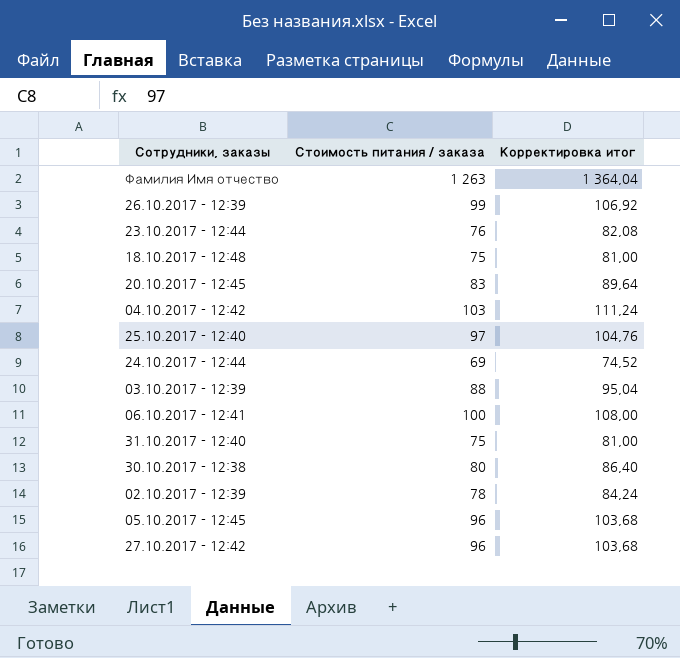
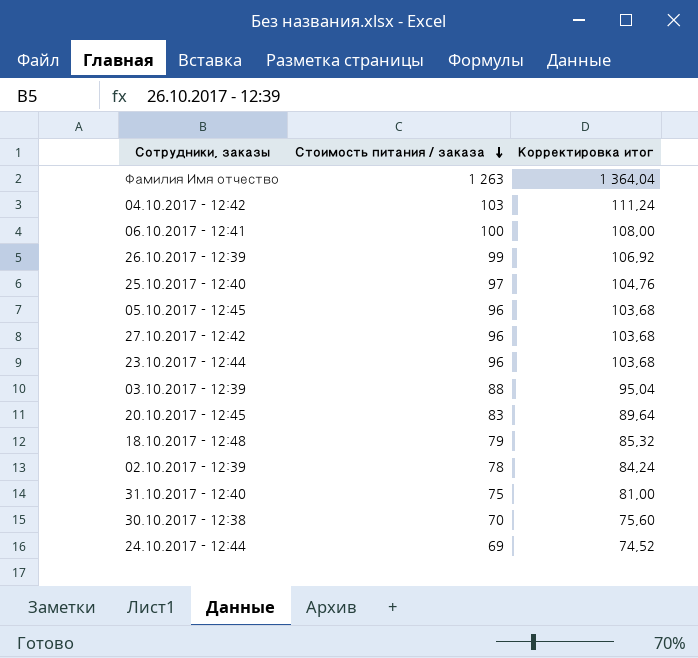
row order: none -> Стоимость питания / заказа descending
23.10.2017 - 12:44 | Стоимость питания / заказа: 76 -> 96
23.10.2017 - 12:44 | Корректировка итог: 82,08 -> 103,68
18.10.2017 - 12:48 | Стоимость питания / заказа: 75 -> 79
18.10.2017 - 12:48 | Корректировка итог: 81,00 -> 85,32
30.10.2017 - 12:38 | Стоимость питания / заказа: 80 -> 70
30.10.2017 - 12:38 | Корректировка итог: 86,40 -> 75,60

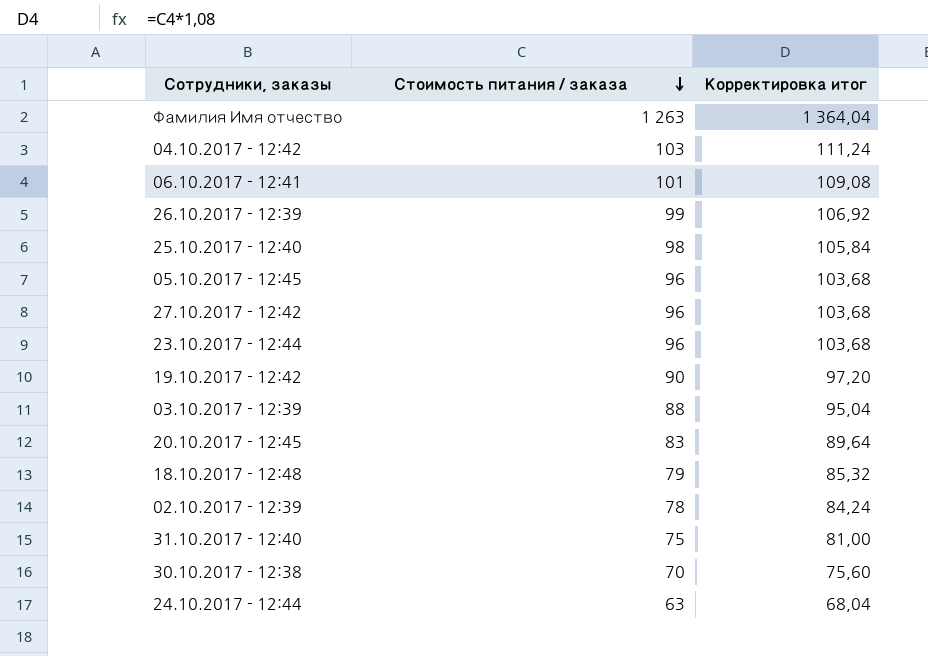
06.10.2017 - 12:41 | Стоимость питания / заказа: 100 -> 101
06.10.2017 - 12:41 | Корректировка итог: 108,00 -> 109,08
25.10.2017 - 12:40 | Стоимость питания / заказа: 97 -> 98
25.10.2017 - 12:40 | Корректировка итог: 104,76 -> 105,84
row 19.10.2017 - 12:42: none -> 90 | 97,20
24.10.2017 - 12:44 | Стоимость питания / заказа: 69 -> 63
24.10.2017 - 12:44 | Корректировка итог: 74,52 -> 68,04

